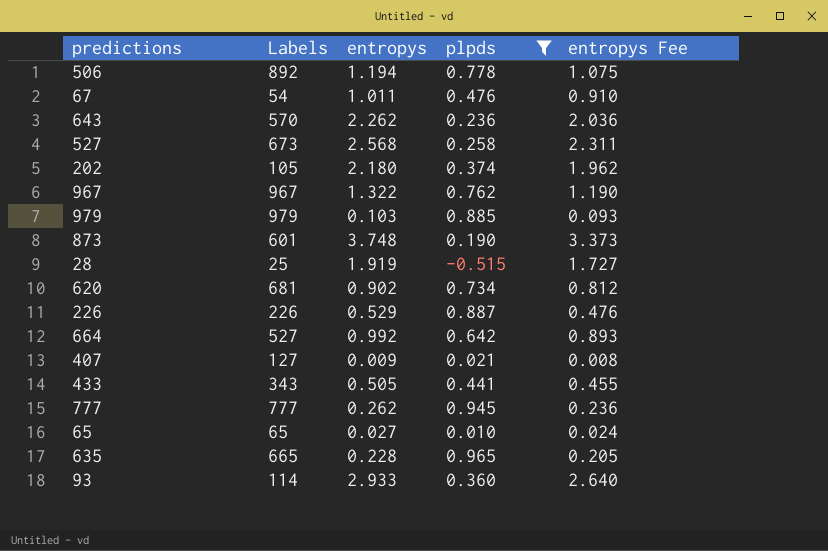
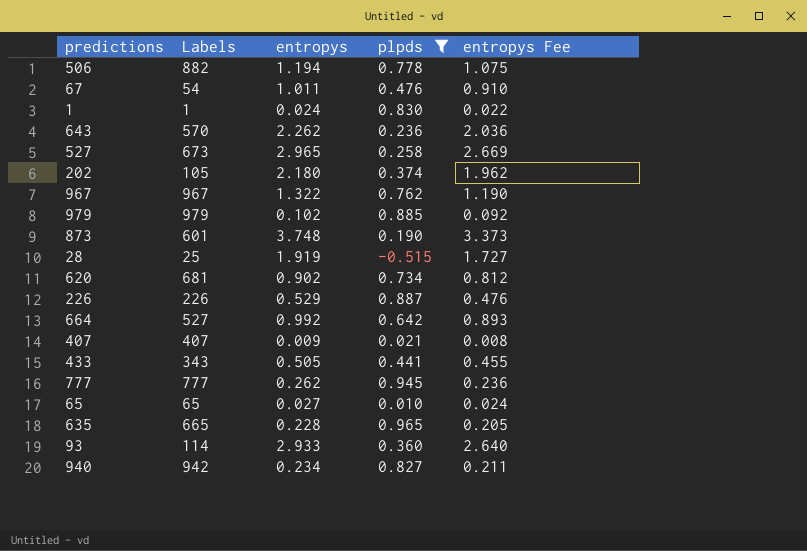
506 | Labels: 892 -> 882
row 1: none -> 1 | 0.024 | 0.830 | 0.022
527 | entropys: 2.568 -> 2.965
527 | entropys Fee: 2.311 -> 2.669
979 | entropys: 0.103 -> 0.102
979 | entropys Fee: 0.093 -> 0.092
407 | Labels: 127 -> 407
row 940: none -> 942 | 0.234 | 0.827 | 0.211

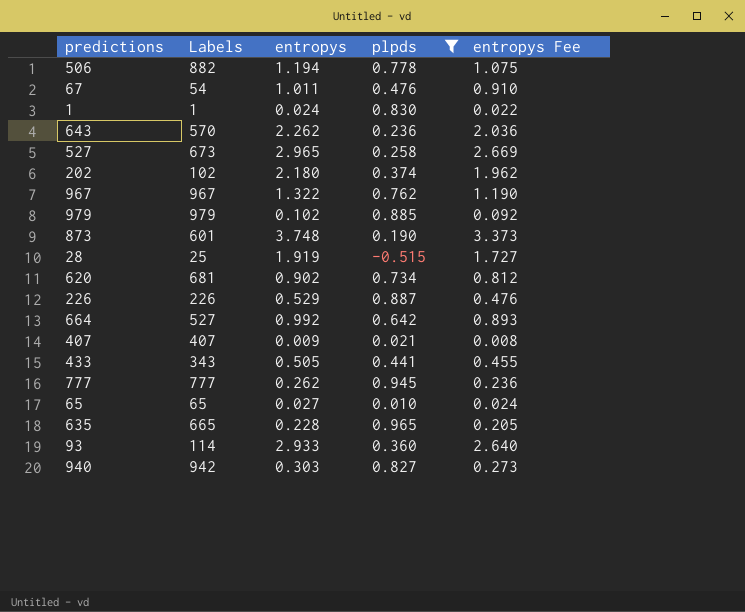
202 | Labels: 105 -> 102
940 | entropys: 0.234 -> 0.303
940 | entropys Fee: 0.211 -> 0.273

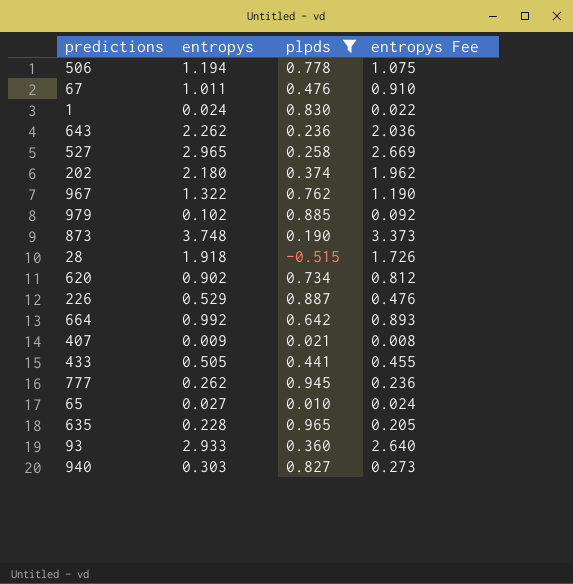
column Labels | position: 2 -> none
28 | entropys: 1.919 -> 1.918
28 | entropys Fee: 1.727 -> 1.726

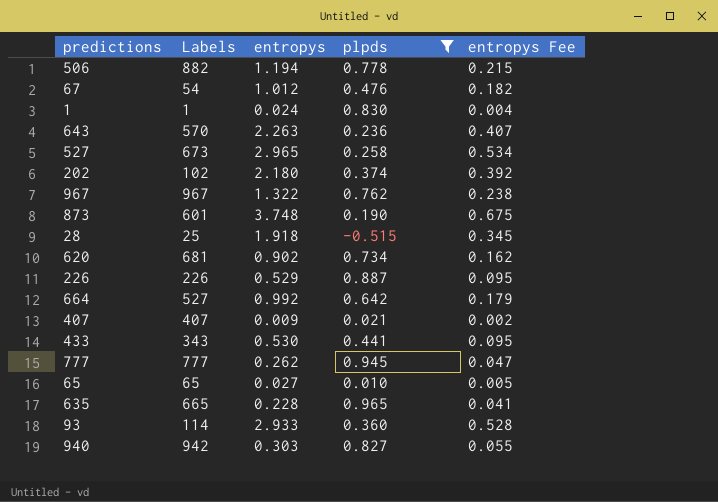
column Labels | position: none -> 2
column entropys Fee | formula: [entropys] * 0.9 -> [entropys] * 0.18
row 979: 0.102 | 0.885 | 0.092 -> none
67 | entropys: 1.011 -> 1.012
643 | entropys: 2.262 -> 2.263
433 | entropys: 0.505 -> 0.530

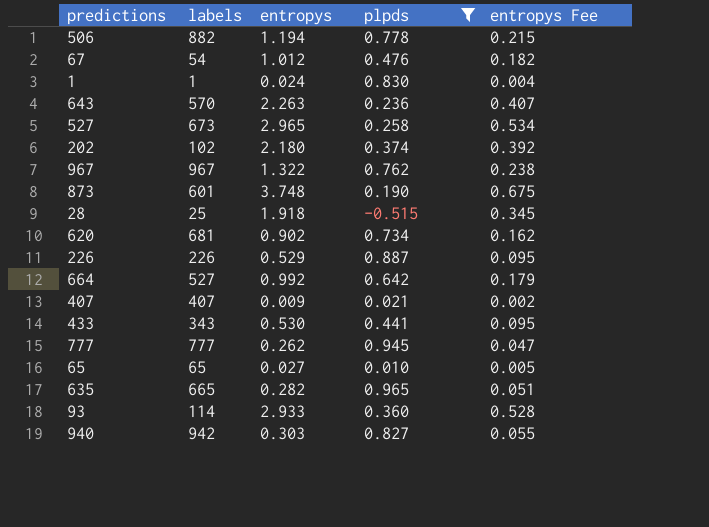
column name: Labels -> labels
635 | entropys: 0.228 -> 0.282
635 | entropys Fee: 0.041 -> 0.051

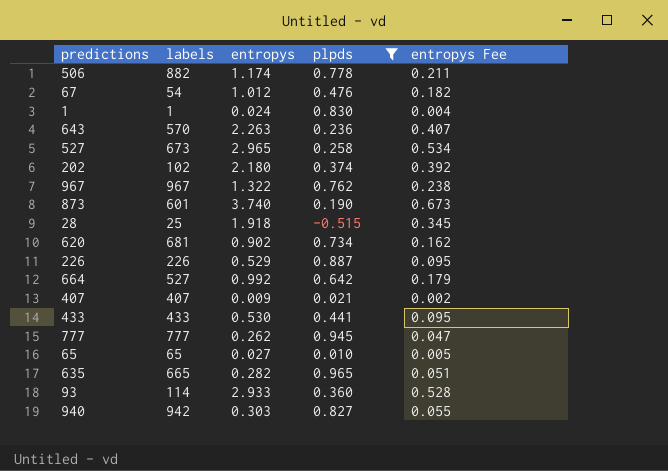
506 | entropys: 1.194 -> 1.174
506 | entropys Fee: 0.215 -> 0.211
873 | entropys: 3.748 -> 3.740
873 | entropys Fee: 0.675 -> 0.673
433 | labels: 343 -> 433

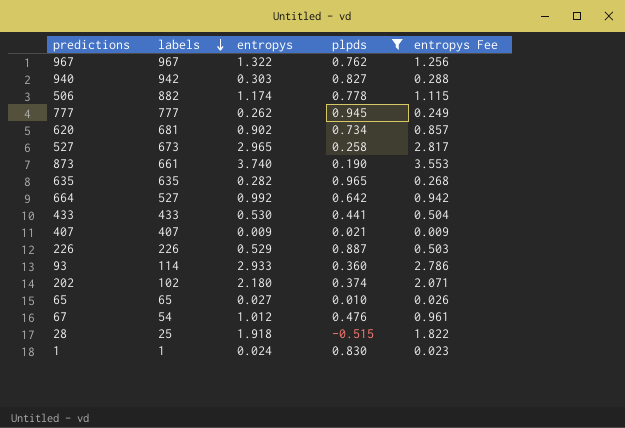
row order: none -> labels descending
column entropys Fee | formula: [entropys] * 0.18 -> [entropys] * 0.95
row 643: 570 | 2.263 | 0.236 | 0.407 -> none
873 | labels: 601 -> 661
635 | labels: 665 -> 635

